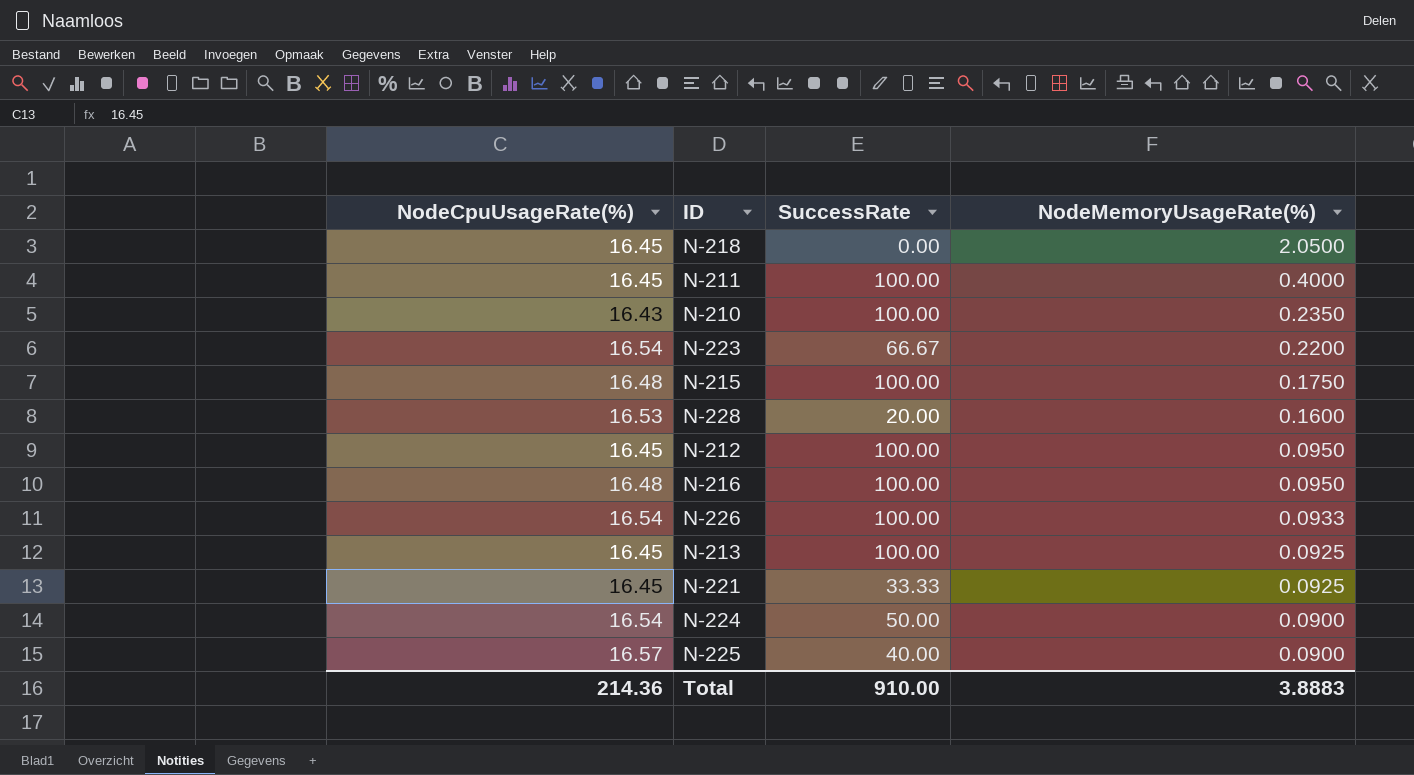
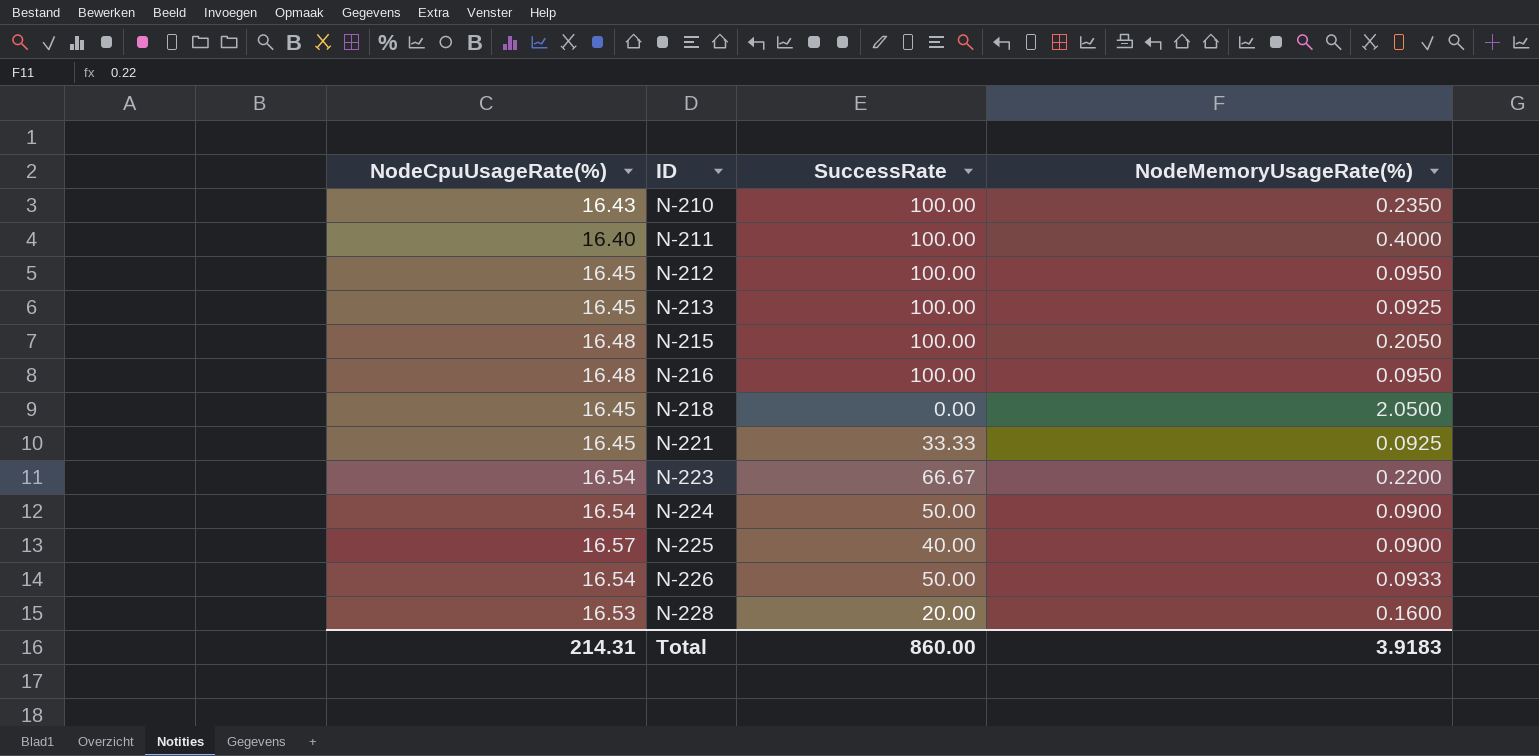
row order: NodeMemoryUsageRate(%) descending -> ID ascending
N-211 | NodeCpuUsageRate(%): 16.45 -> 16.40
N-215 | NodeMemoryUsageRate(%): 0.1750 -> 0.2050
N-226 | SuccessRate: 100.00 -> 50.00
Total | NodeCpuUsageRate(%): 214.36 -> 214.31
Total | SuccessRate: 910.00 -> 860.00
Total | NodeMemoryUsageRate(%): 3.8883 -> 3.9183

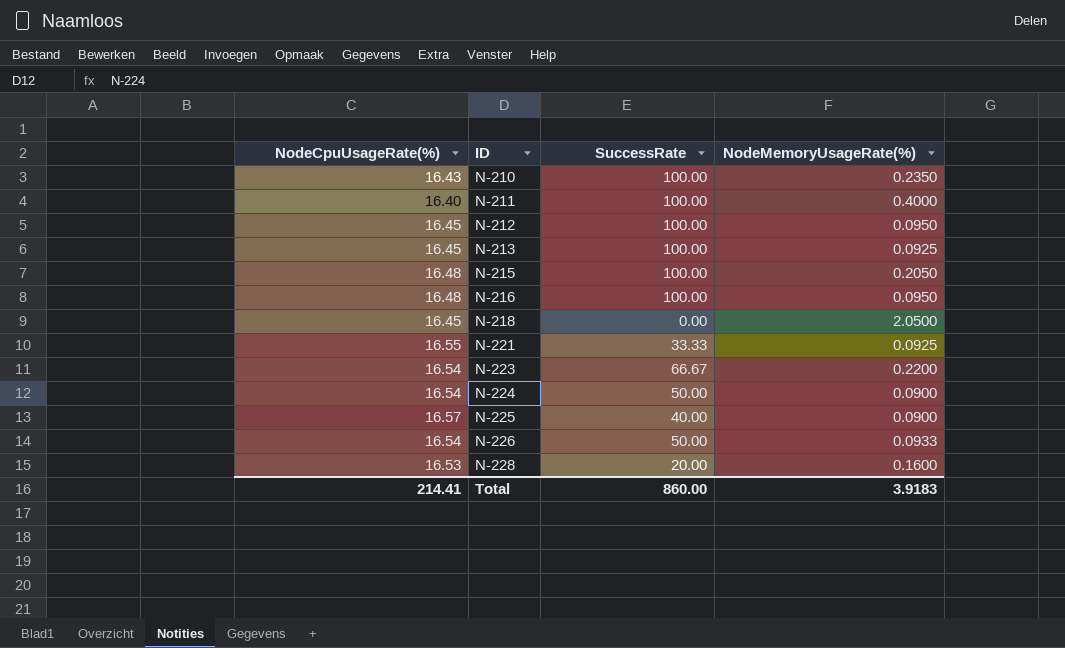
N-221 | NodeCpuUsageRate(%): 16.45 -> 16.55
Total | NodeCpuUsageRate(%): 214.31 -> 214.41

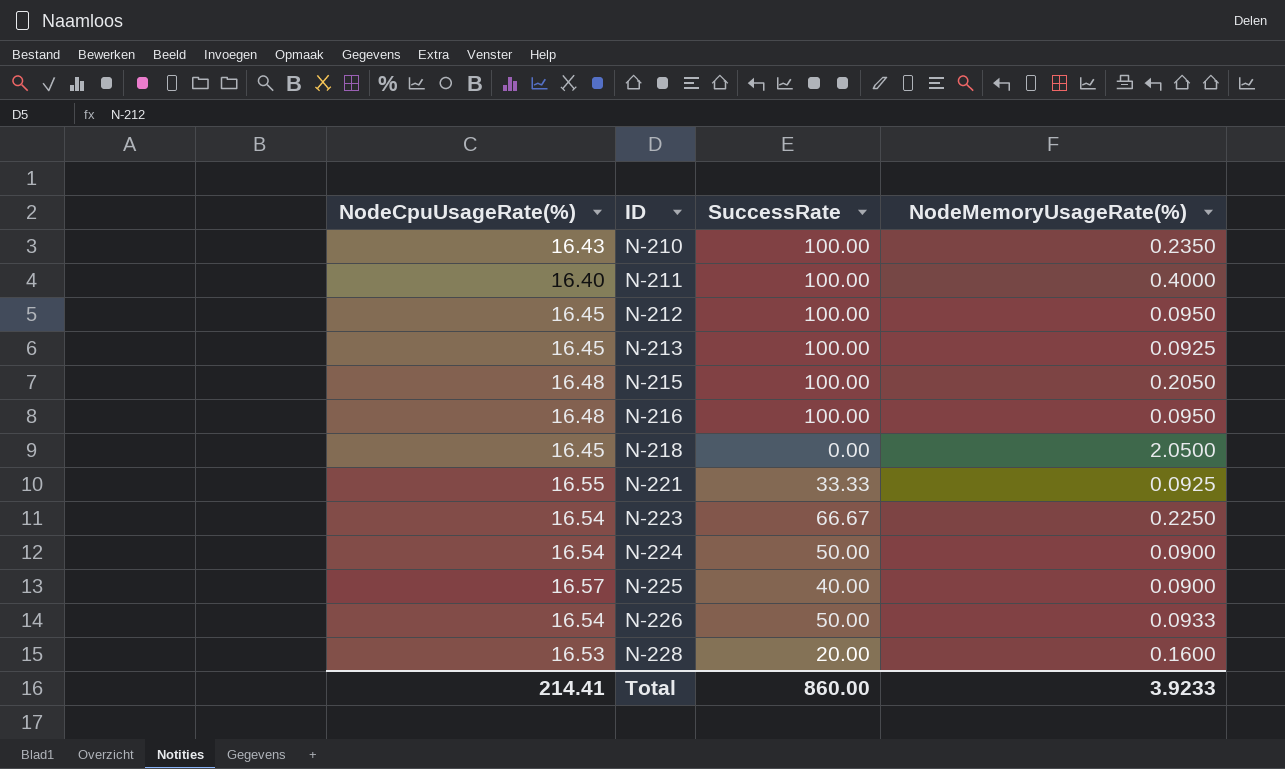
N-223 | NodeMemoryUsageRate(%): 0.2200 -> 0.2250
Total | NodeMemoryUsageRate(%): 3.9183 -> 3.9233

